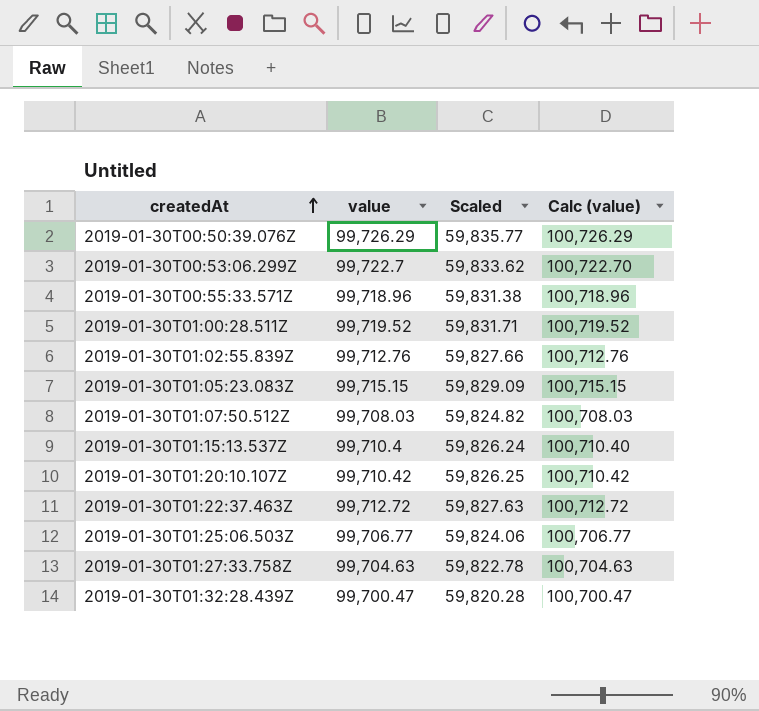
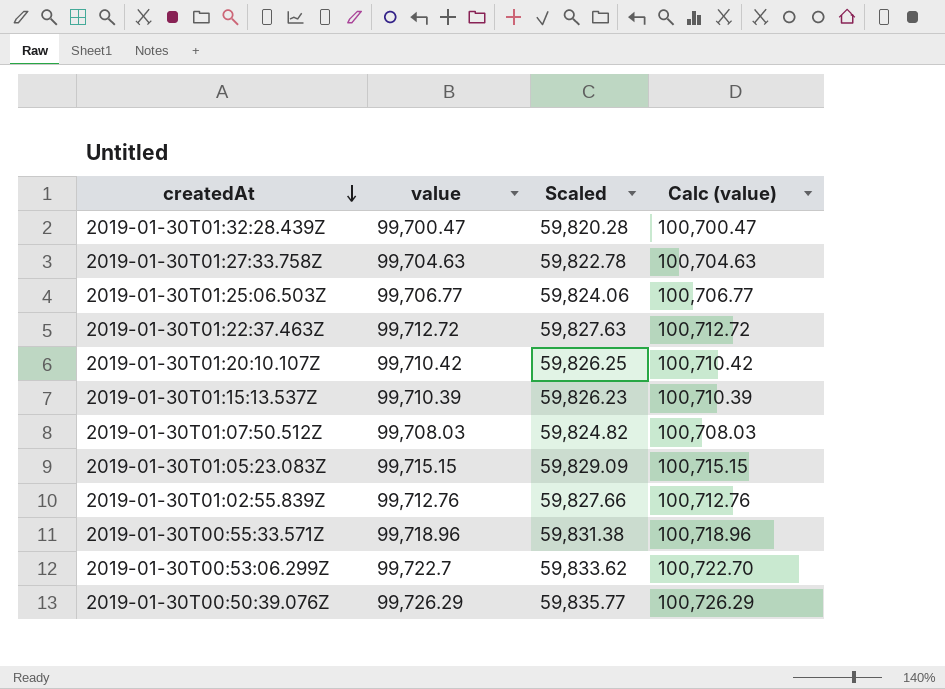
row order: createdAt ascending -> createdAt descending
row 2019-01-30T01:00:28.511Z: 99,719.52 | 59,831.71 | 100,719.52 -> none
2019-01-30T01:15:13.537Z | value: 99,710.4 -> 99,710.39
2019-01-30T01:15:13.537Z | Scaled: 59,826.24 -> 59,826.23
2019-01-30T01:15:13.537Z | Calc (value): 100,710.40 -> 100,710.39

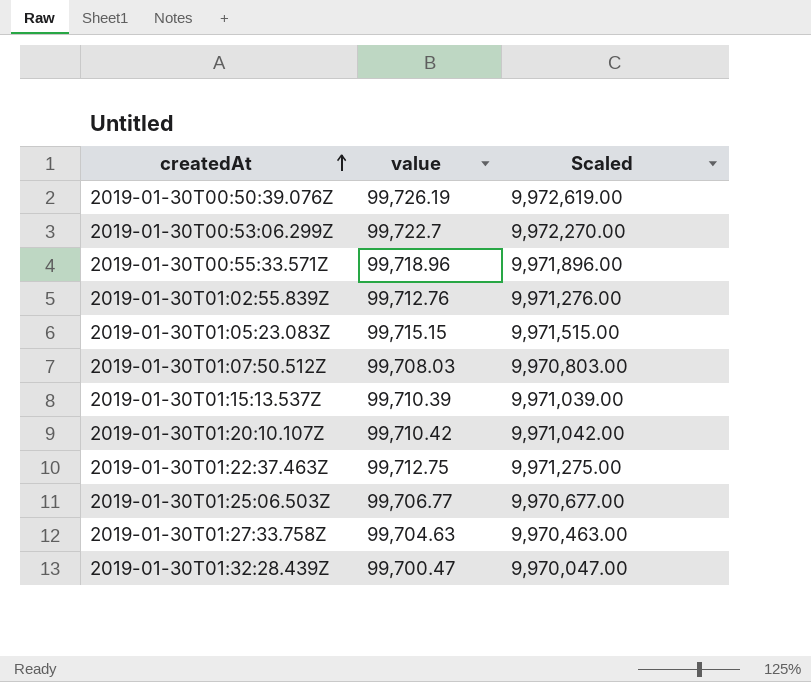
row order: createdAt descending -> createdAt ascending
column Calc (value) | formula: [value] + 1000 -> none
column Scaled | formula: [value] * 0.6 -> [value] * 100
2019-01-30T00:50:39.076Z | value: 99,726.29 -> 99,726.19
2019-01-30T01:22:37.463Z | value: 99,712.72 -> 99,712.75

